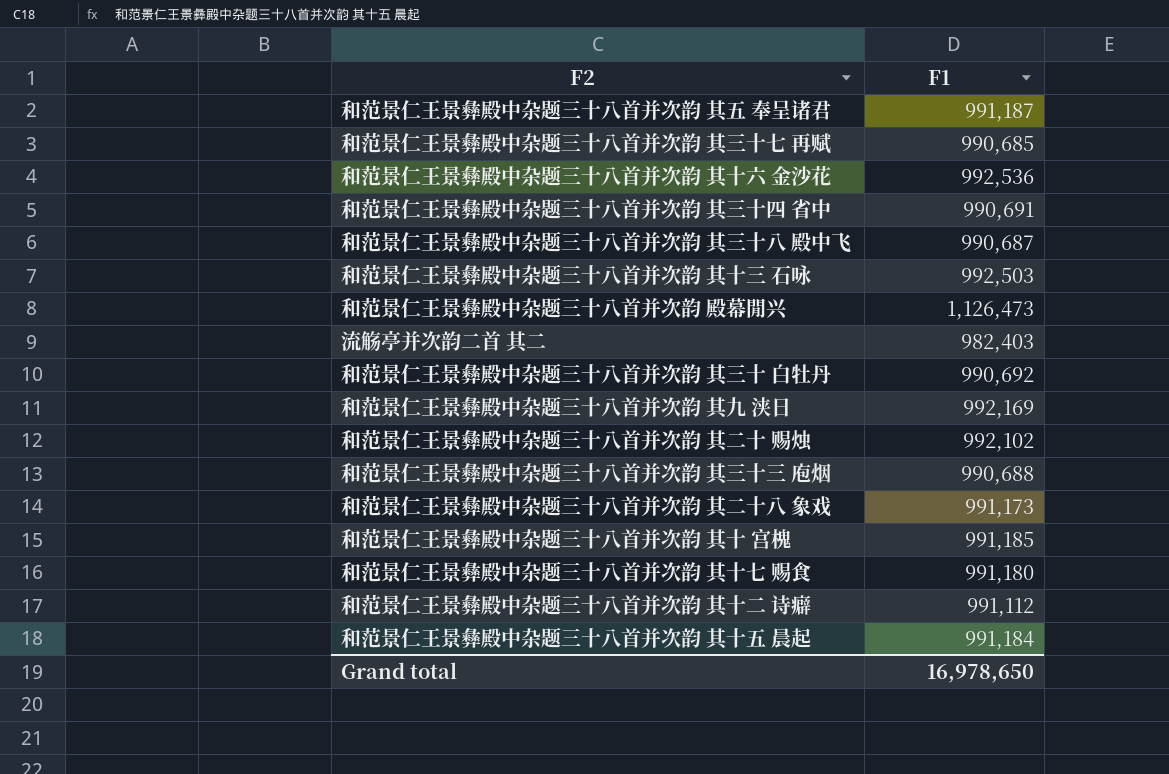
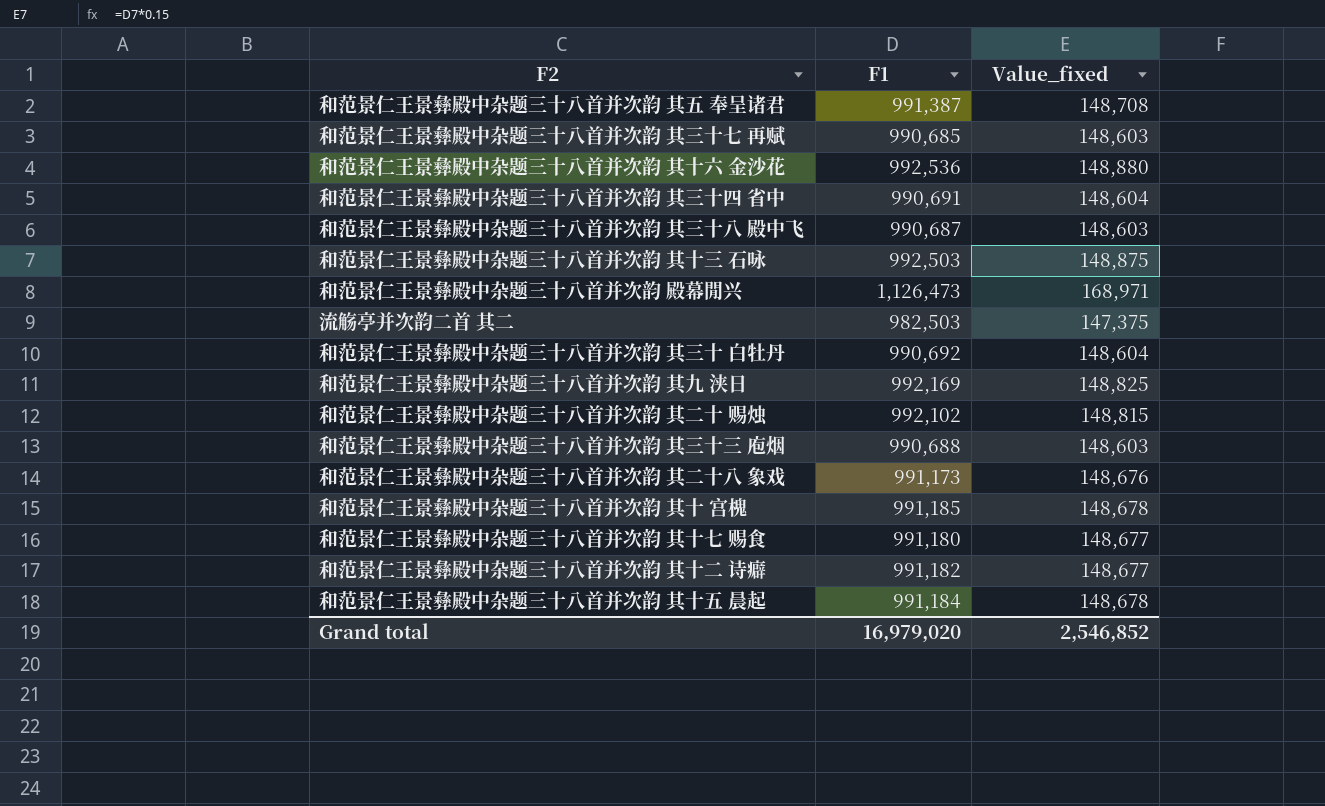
column Value_fixed | formula: none -> [F1] * 0.15
和范景仁王景彝殿中杂题三十八首并次韵 其五 奉呈诸君 | F1: 991,187 -> 991,387
流觞亭并次韵二首 其二 | F1: 982,403 -> 982,503
和范景仁王景彝殿中杂题三十八首并次韵 其十二 诗癖 | F1: 991,112 -> 991,182
Grand total | F1: 16,978,650 -> 16,979,020

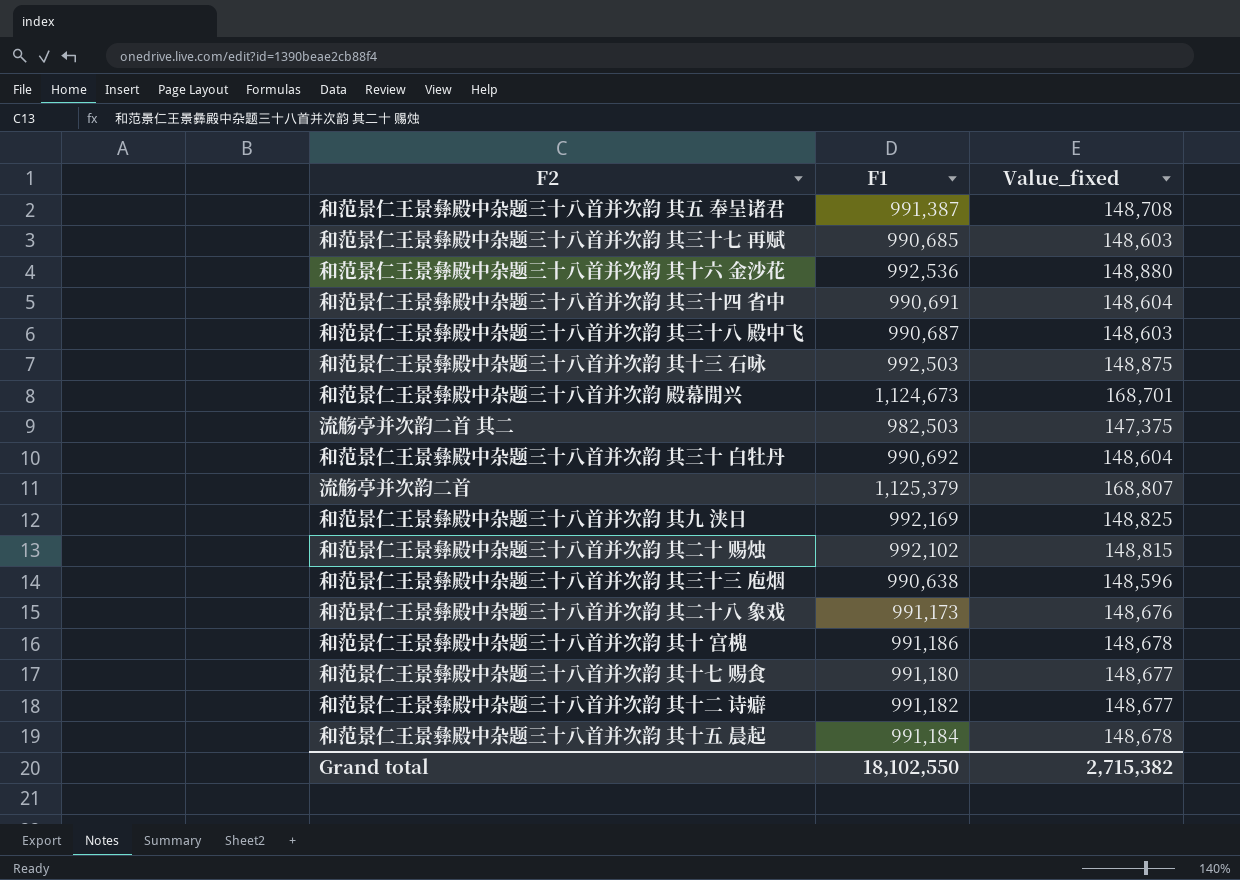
和范景仁王景彝殿中杂题三十八首并次韵 殿幕閒兴 | F1: 1,126,473 -> 1,124,673
和范景仁王景彝殿中杂题三十八首并次韵 殿幕閒兴 | Value_fixed: 168,971 -> 168,701
row 流觞亭并次韵二首: none -> 1,125,379 | 168,807
和范景仁王景彝殿中杂题三十八首并次韵 其三十三 庖烟 | F1: 990,688 -> 990,638
和范景仁王景彝殿中杂题三十八首并次韵 其三十三 庖烟 | Value_fixed: 148,603 -> 148,596
和范景仁王景彝殿中杂题三十八首并次韵 其十 宫槐 | F1: 991,185 -> 991,186
Grand total | F1: 16,979,020 -> 18,102,550
Grand total | Value_fixed: 2,546,852 -> 2,715,382

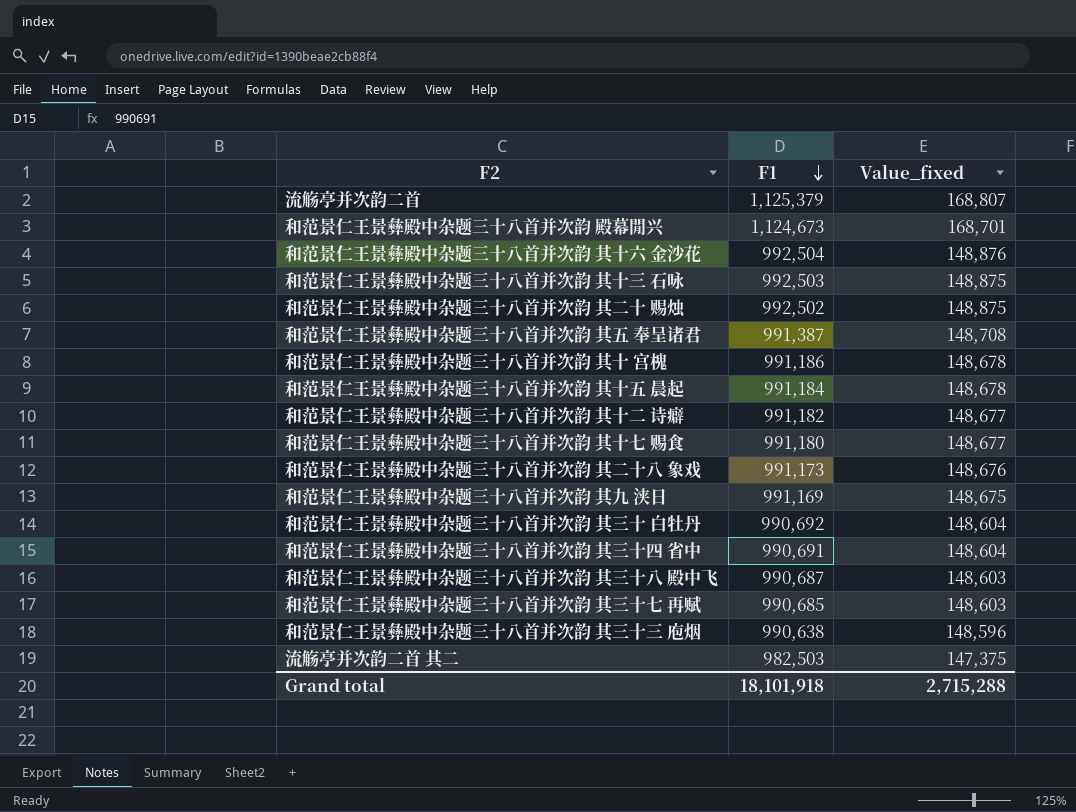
row order: none -> F1 descending
和范景仁王景彝殿中杂题三十八首并次韵 其十六 金沙花 | F1: 992,536 -> 992,504
和范景仁王景彝殿中杂题三十八首并次韵 其十六 金沙花 | Value_fixed: 148,880 -> 148,876
和范景仁王景彝殿中杂题三十八首并次韵 其二十 赐烛 | F1: 992,102 -> 992,502
和范景仁王景彝殿中杂题三十八首并次韵 其二十 赐烛 | Value_fixed: 148,815 -> 148,875
和范景仁王景彝殿中杂题三十八首并次韵 其九 浃日 | F1: 992,169 -> 991,169
和范景仁王景彝殿中杂题三十八首并次韵 其九 浃日 | Value_fixed: 148,825 -> 148,675
Grand total | F1: 18,102,550 -> 18,101,918
Grand total | Value_fixed: 2,715,382 -> 2,715,288

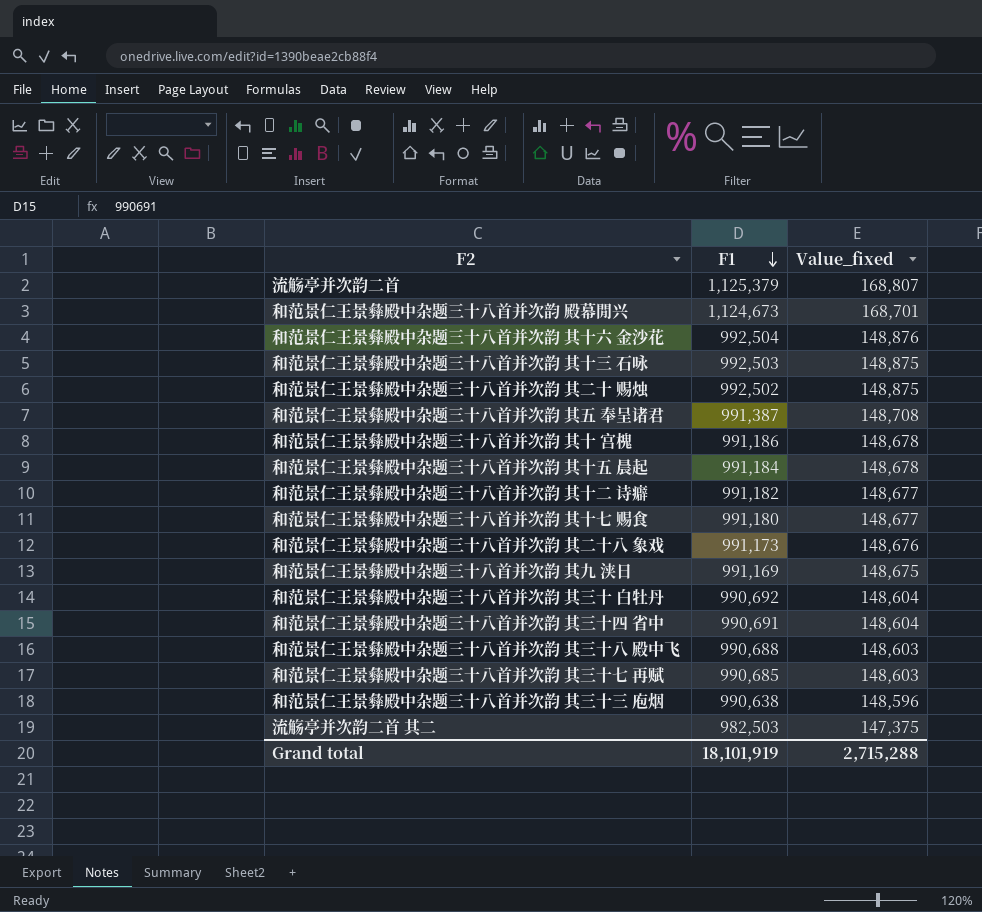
和范景仁王景彝殿中杂题三十八首并次韵 其三十八 殿中飞 | F1: 990,687 -> 990,688
Grand total | F1: 18,101,918 -> 18,101,919

